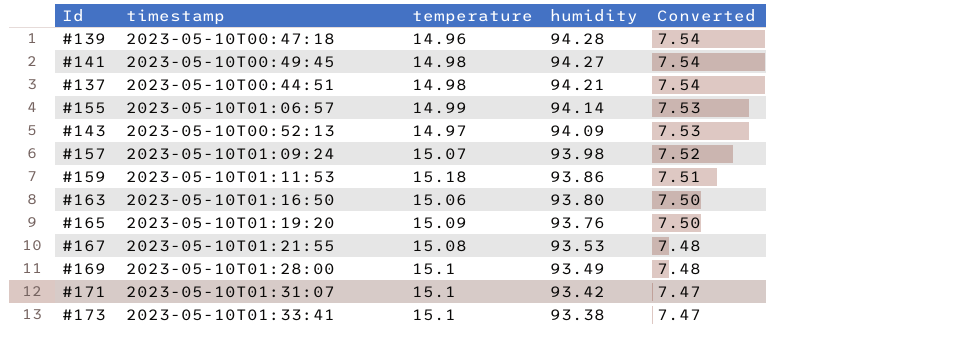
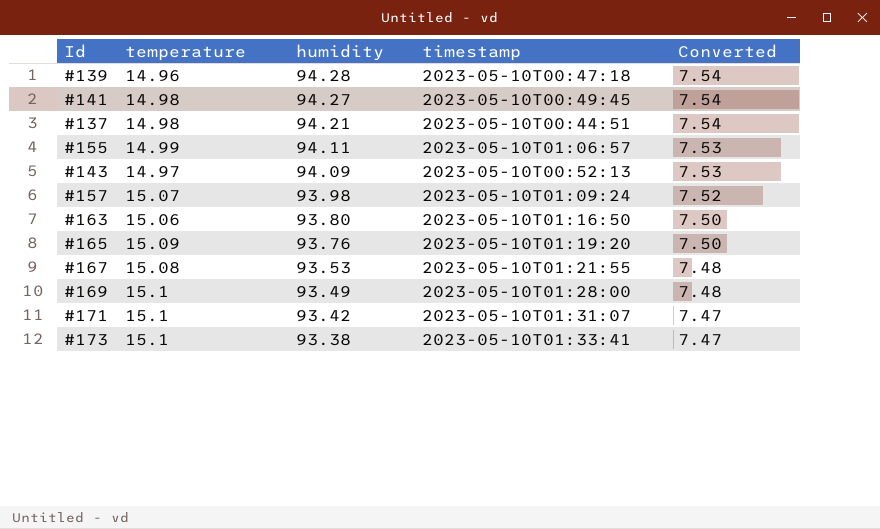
column timestamp | position: 2 -> 4
row #159: 2023-05-10T01:11:53 | 15.18 | 93.86 | 7.51 -> none
#155 | humidity: 94.14 -> 94.11

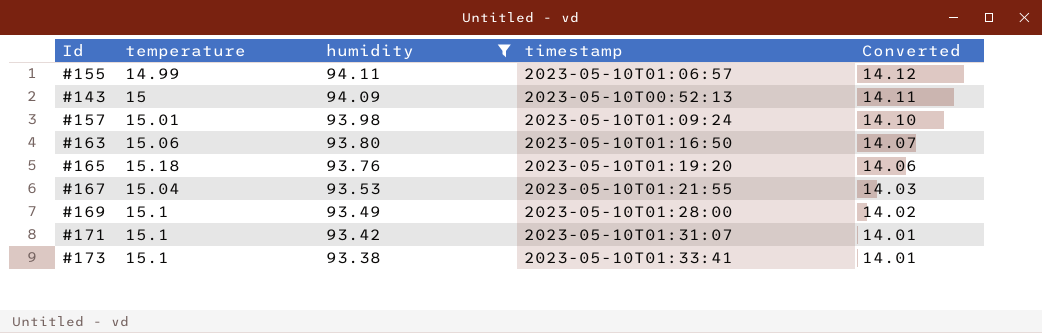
filter: none -> humidity <= 94.11
column Converted | formula: [humidity] * 0.08 -> [humidity] * 0.15
#143 | temperature: 14.97 -> 15
#157 | temperature: 15.07 -> 15.01
#165 | temperature: 15.09 -> 15.18
#167 | temperature: 15.08 -> 15.04

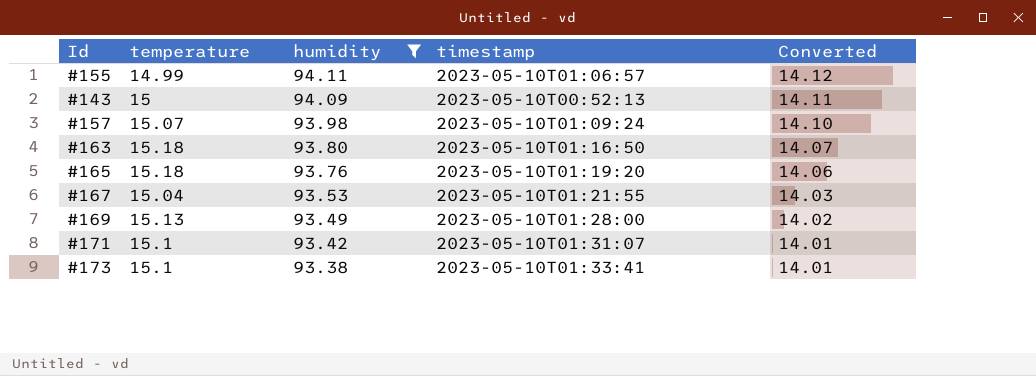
#157 | temperature: 15.01 -> 15.07
#163 | temperature: 15.06 -> 15.18
#169 | temperature: 15.1 -> 15.13

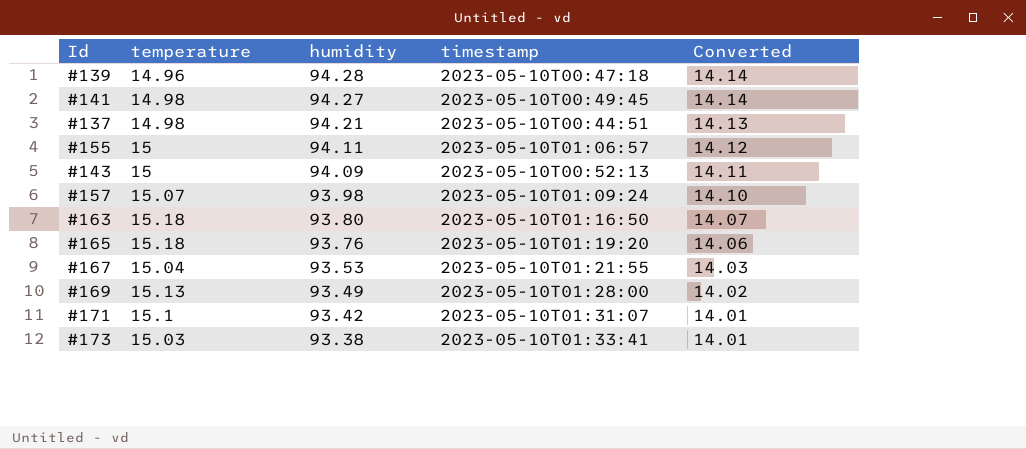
filter: humidity <= 94.11 -> none
#155 | temperature: 14.99 -> 15
#173 | temperature: 15.1 -> 15.03

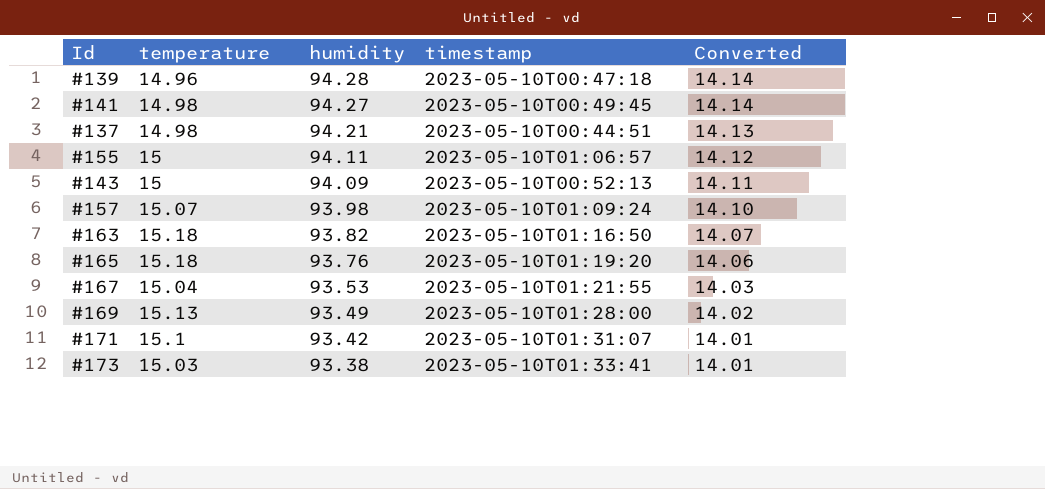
#163 | humidity: 93.80 -> 93.82

